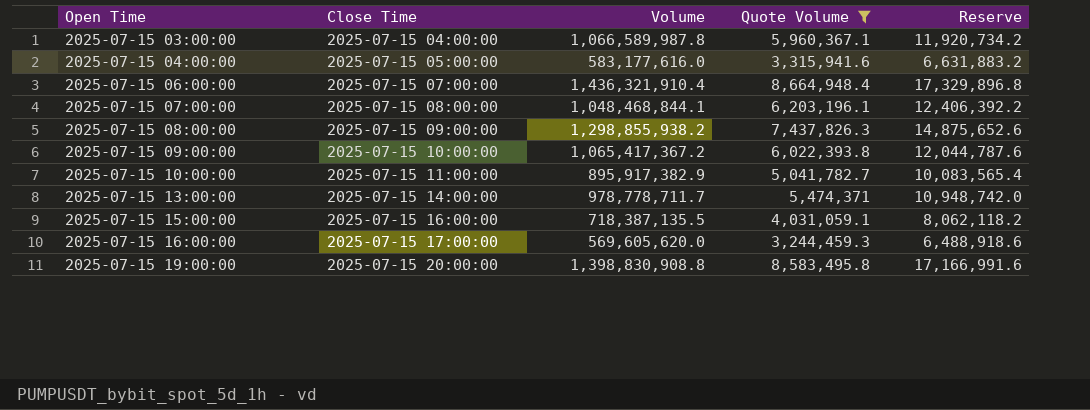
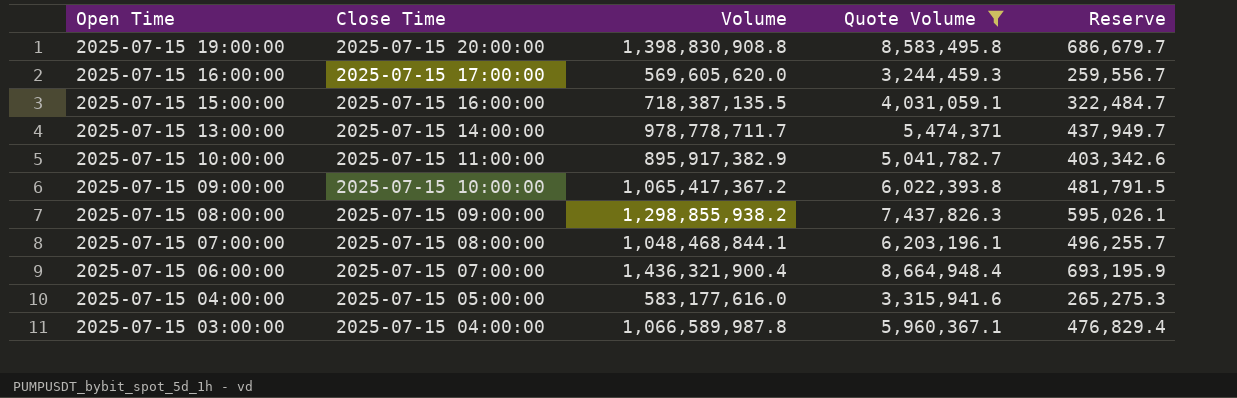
row order: Open Time ascending -> Open Time descending
column Reserve | formula: [Quote Volume] * 2 -> [Quote Volume] * 0.08
2025-07-15 06:00:00 | Volume: 1,436,321,910.4 -> 1,436,321,900.4

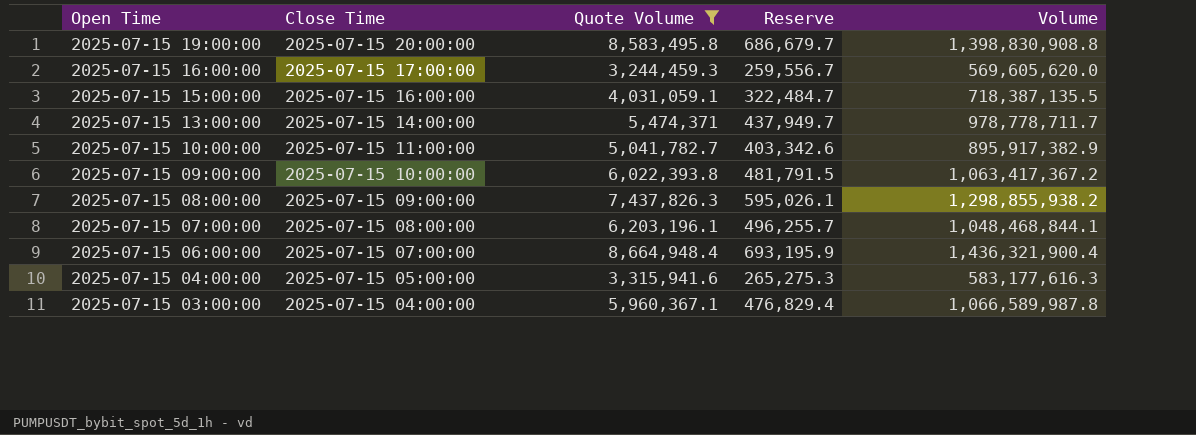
column Volume | position: 3 -> 5
2025-07-15 09:00:00 | Volume: 1,065,417,367.2 -> 1,063,417,367.2
2025-07-15 04:00:00 | Volume: 583,177,616.0 -> 583,177,616.3

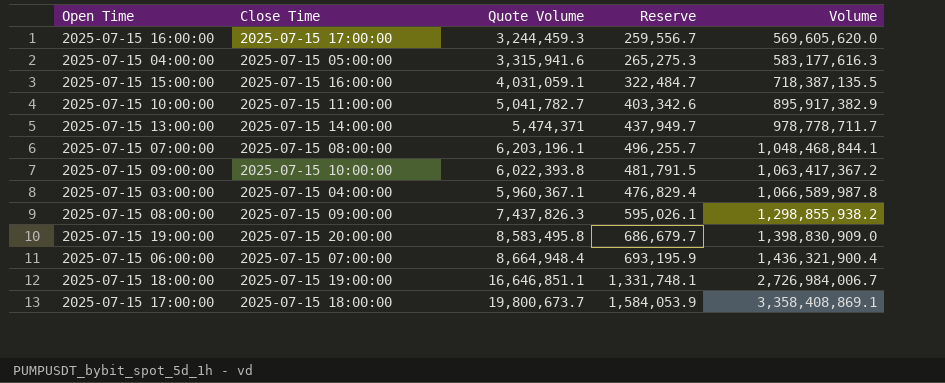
filter: Quote Volume <= 8,664,948.4 -> none
row order: Open Time descending -> Volume ascending
2025-07-15 19:00:00 | Volume: 1,398,830,908.8 -> 1,398,830,909.0

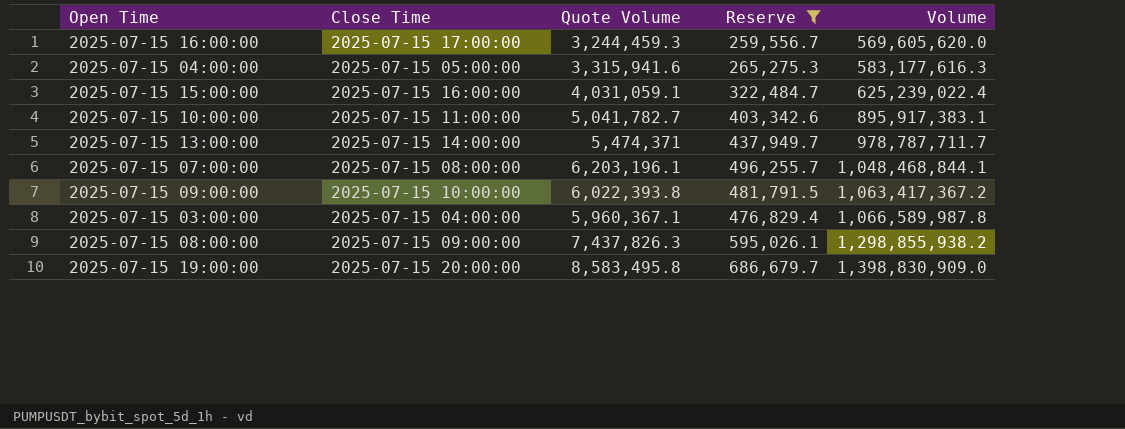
filter: none -> Reserve <= 686,679.7
2025-07-15 15:00:00 | Volume: 718,387,135.5 -> 625,239,022.4
2025-07-15 10:00:00 | Volume: 895,917,382.9 -> 895,917,383.1
2025-07-15 13:00:00 | Volume: 978,778,711.7 -> 978,787,711.7

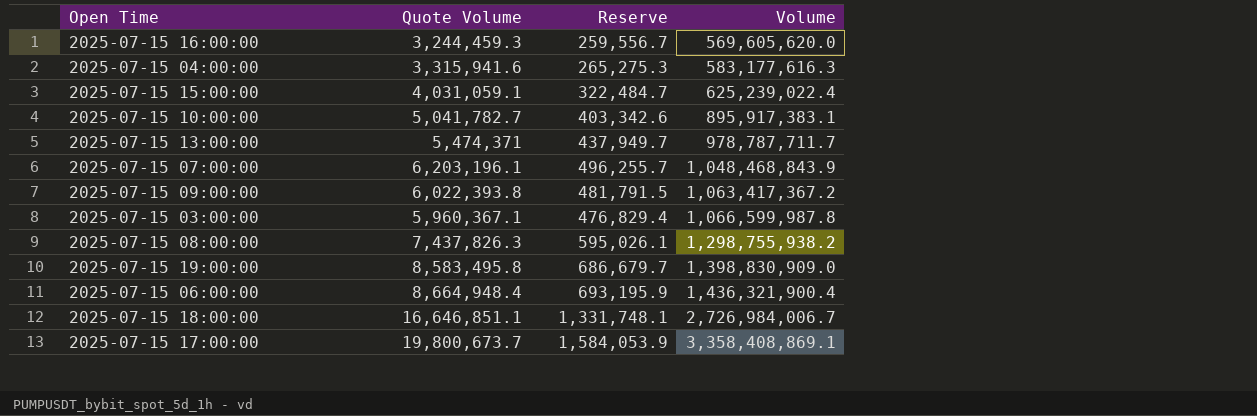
filter: Reserve <= 686,679.7 -> none
column Close Time | position: 2 -> none
2025-07-15 07:00:00 | Volume: 1,048,468,844.1 -> 1,048,468,843.9
2025-07-15 03:00:00 | Volume: 1,066,589,987.8 -> 1,066,599,987.8
2025-07-15 08:00:00 | Volume: 1,298,855,938.2 -> 1,298,755,938.2

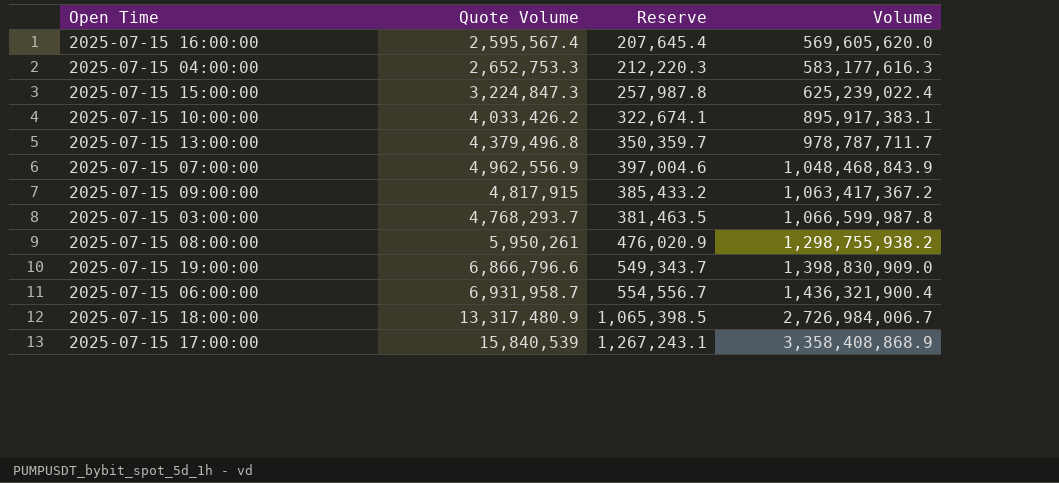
2025-07-15 16:00:00 | Quote Volume: 3,244,459.3 -> 2,595,567.4
2025-07-15 16:00:00 | Reserve: 259,556.7 -> 207,645.4
2025-07-15 04:00:00 | Quote Volume: 3,315,941.6 -> 2,652,753.3
2025-07-15 04:00:00 | Reserve: 265,275.3 -> 212,220.3
2025-07-15 15:00:00 | Quote Volume: 4,031,059.1 -> 3,224,847.3
2025-07-15 15:00:00 | Reserve: 322,484.7 -> 257,987.8
2025-07-15 10:00:00 | Quote Volume: 5,041,782.7 -> 4,033,426.2
2025-07-15 10:00:00 | Reserve: 403,342.6 -> 322,674.1
2025-07-15 13:00:00 | Quote Volume: 5,474,371 -> 4,379,496.8
2025-07-15 13:00:00 | Reserve: 437,949.7 -> 350,359.7
2025-07-15 07:00:00 | Quote Volume: 6,203,196.1 -> 4,962,556.9
2025-07-15 07:00:00 | Reserve: 496,255.7 -> 397,004.6
2025-07-15 09:00:00 | Quote Volume: 6,022,393.8 -> 4,817,915
2025-07-15 09:00:00 | Reserve: 481,791.5 -> 385,433.2
2025-07-15 03:00:00 | Quote Volume: 5,960,367.1 -> 4,768,293.7
2025-07-15 03:00:00 | Reserve: 476,829.4 -> 381,463.5
2025-07-15 08:00:00 | Quote Volume: 7,437,826.3 -> 5,950,261
2025-07-15 08:00:00 | Reserve: 595,026.1 -> 476,020.9
2025-07-15 19:00:00 | Quote Volume: 8,583,495.8 -> 6,866,796.6
2025-07-15 19:00:00 | Reserve: 686,679.7 -> 549,343.7
2025-07-15 06:00:00 | Quote Volume: 8,664,948.4 -> 6,931,958.7
2025-07-15 06:00:00 | Reserve: 693,195.9 -> 554,556.7
2025-07-15 18:00:00 | Quote Volume: 16,646,851.1 -> 13,317,480.9
2025-07-15 18:00:00 | Reserve: 1,331,748.1 -> 1,065,398.5
2025-07-15 17:00:00 | Quote Volume: 19,800,673.7 -> 15,840,539
2025-07-15 17:00:00 | Reserve: 1,584,053.9 -> 1,267,243.1
2025-07-15 17:00:00 | Volume: 3,358,408,869.1 -> 3,358,408,868.9

